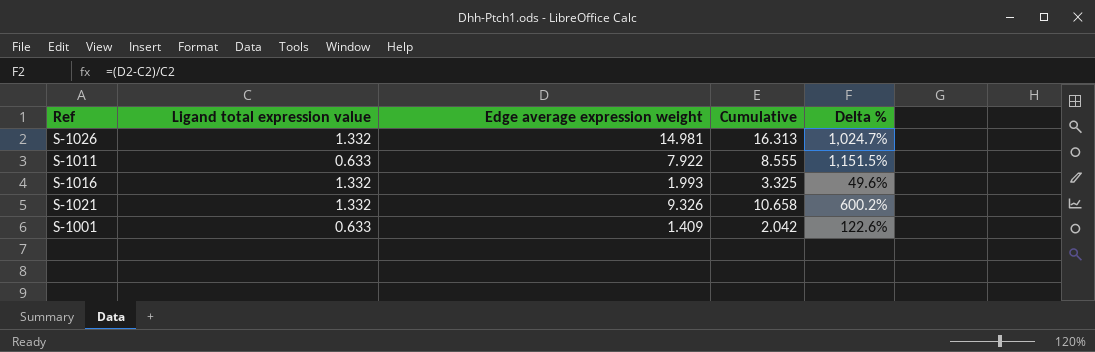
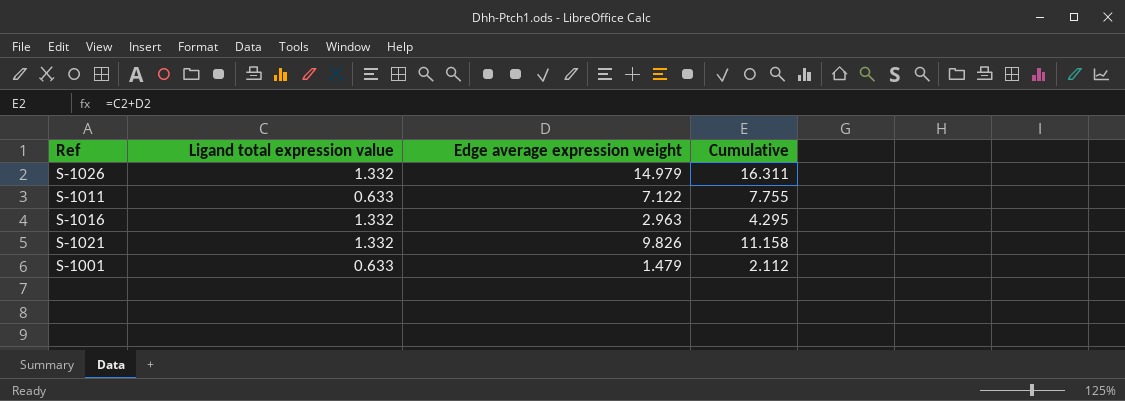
column Delta % | formula: ([Edge average expression weight] - [Ligand total expression value]) / [Ligand total expression value] -> none
S-1026 | Edge average expression weight: 14.981 -> 14.979
S-1026 | Cumulative: 16.313 -> 16.311
S-1011 | Edge average expression weight: 7.922 -> 7.122
S-1011 | Cumulative: 8.555 -> 7.755
S-1016 | Edge average expression weight: 1.993 -> 2.963
S-1016 | Cumulative: 3.325 -> 4.295
S-1021 | Edge average expression weight: 9.326 -> 9.826
S-1021 | Cumulative: 10.658 -> 11.158
S-1001 | Edge average expression weight: 1.409 -> 1.479
S-1001 | Cumulative: 2.042 -> 2.112

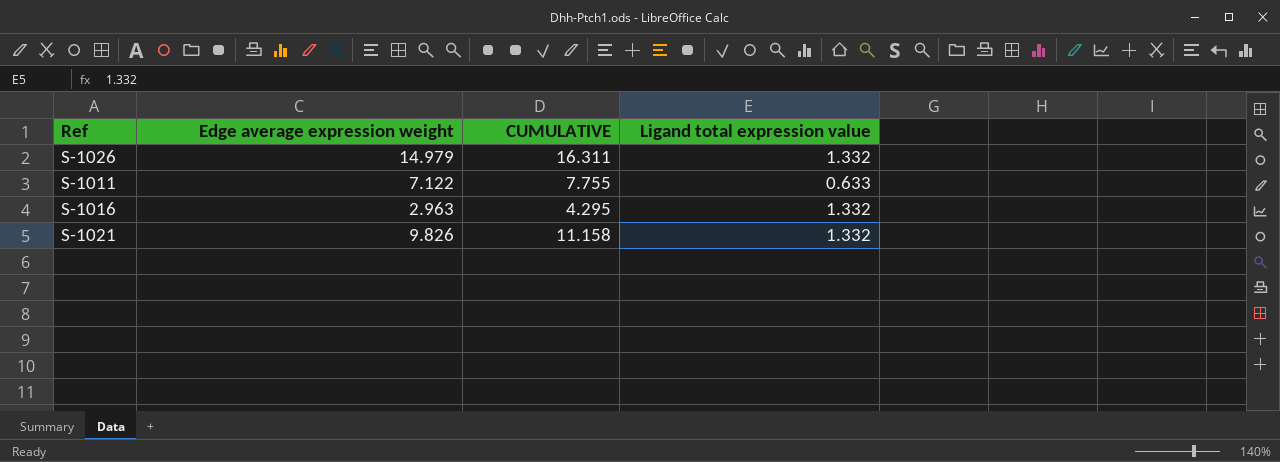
column name: Cumulative -> CUMULATIVE
column Ligand total expression value | position: 2 -> 4
row S-1001: 0.633 | 1.479 | 2.112 -> none

